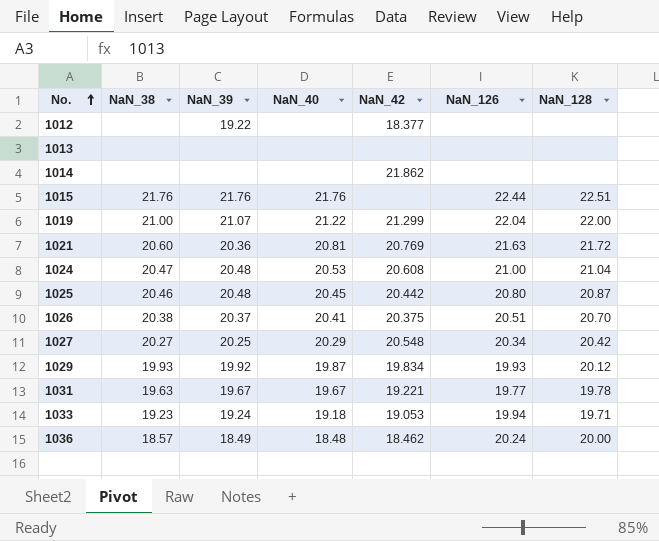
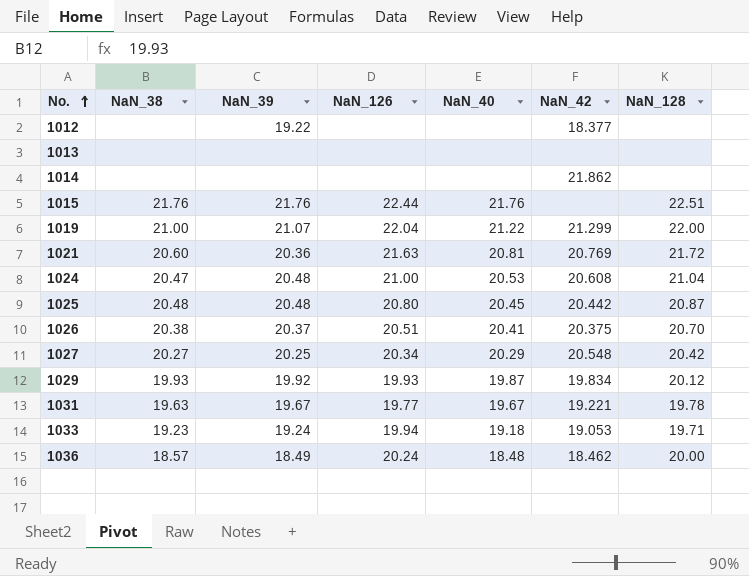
column NaN_126 | position: 6 -> 4
1025 | NaN_38: 20.46 -> 20.48

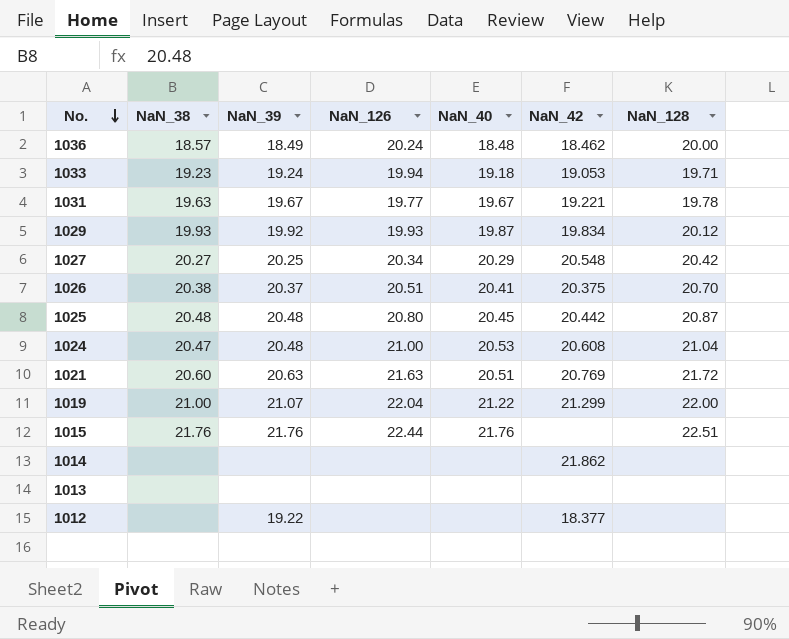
row order: No. ascending -> No. descending
1021 | NaN_39: 20.36 -> 20.63
1021 | NaN_40: 20.81 -> 20.51

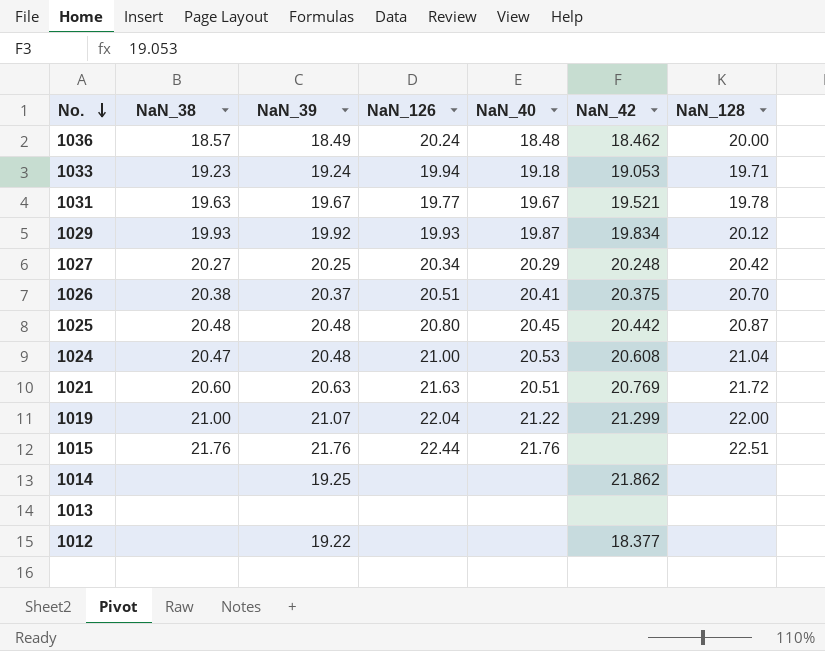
1031 | NaN_42: 19.221 -> 19.521
1027 | NaN_42: 20.548 -> 20.248
1014 | NaN_39: none -> 19.25

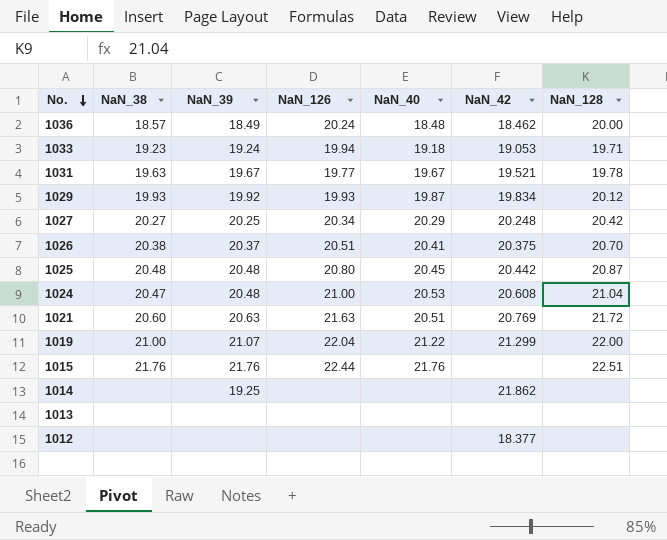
1012 | NaN_39: 19.22 -> none

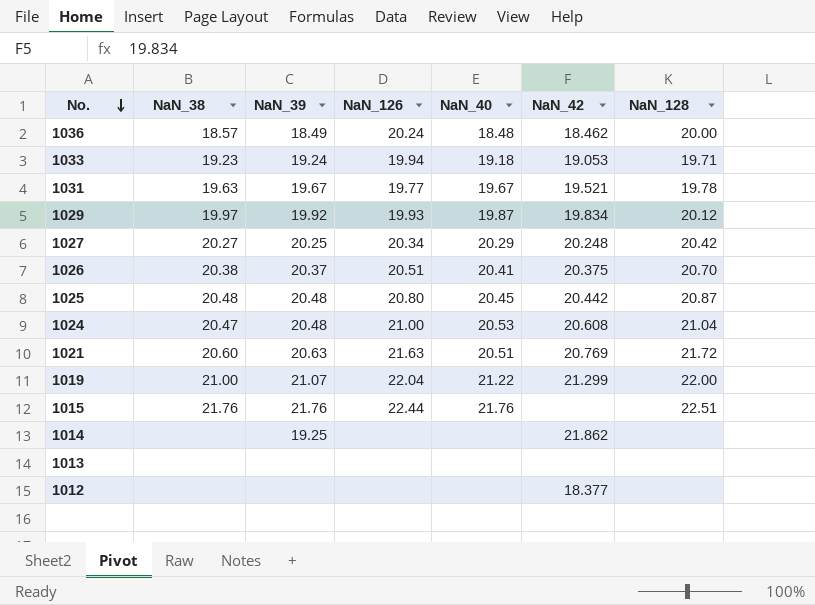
1029 | NaN_38: 19.93 -> 19.97

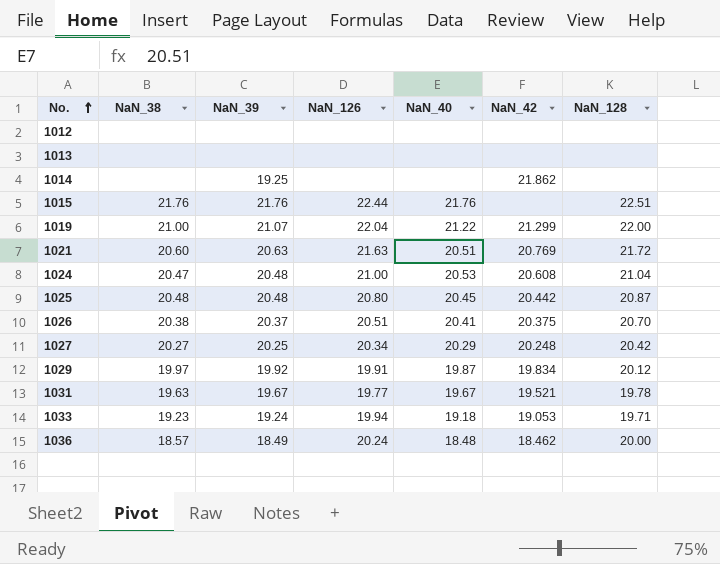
row order: No. descending -> No. ascending
1012 | NaN_42: 18.377 -> none
1029 | NaN_126: 19.93 -> 19.91

